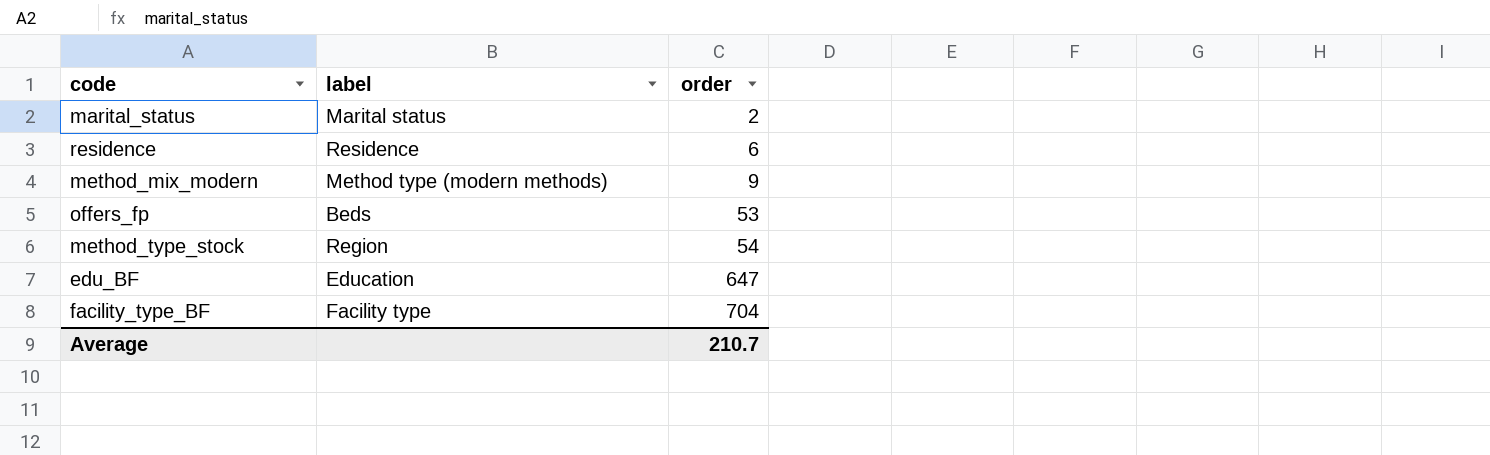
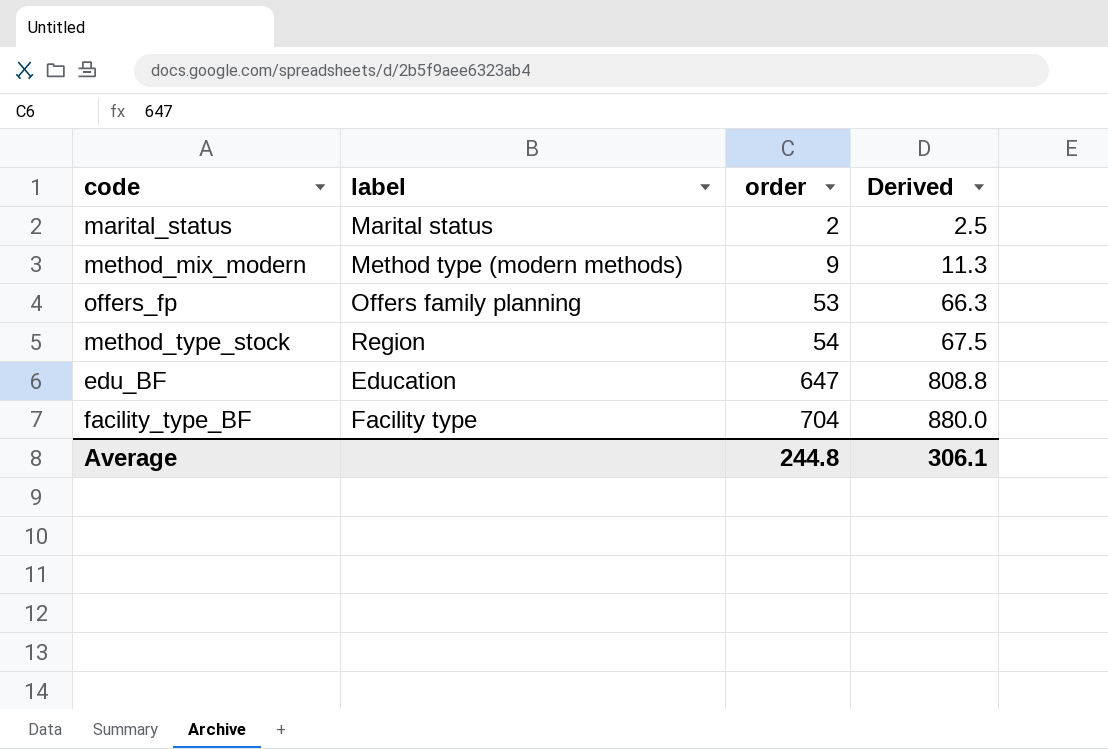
column Derived | formula: none -> [order] * 1.25
row residence: Residence | 6 -> none
offers_fp | label: Beds -> Offers family planning
Average | order: 210.7 -> 244.8

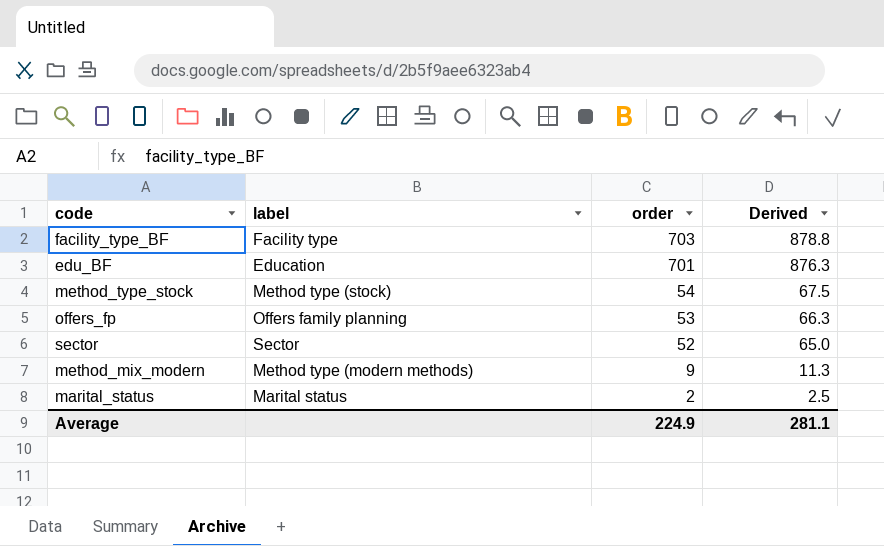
row order: order ascending -> order descending
facility_type_BF | order: 704 -> 703
facility_type_BF | Derived: 880.0 -> 878.8
edu_BF | order: 647 -> 701
edu_BF | Derived: 808.8 -> 876.3
method_type_stock | label: Region -> Method type (stock)
row sector: none -> Sector | 52 | 65.0
Average | order: 244.8 -> 224.9
Average | Derived: 306.1 -> 281.1

